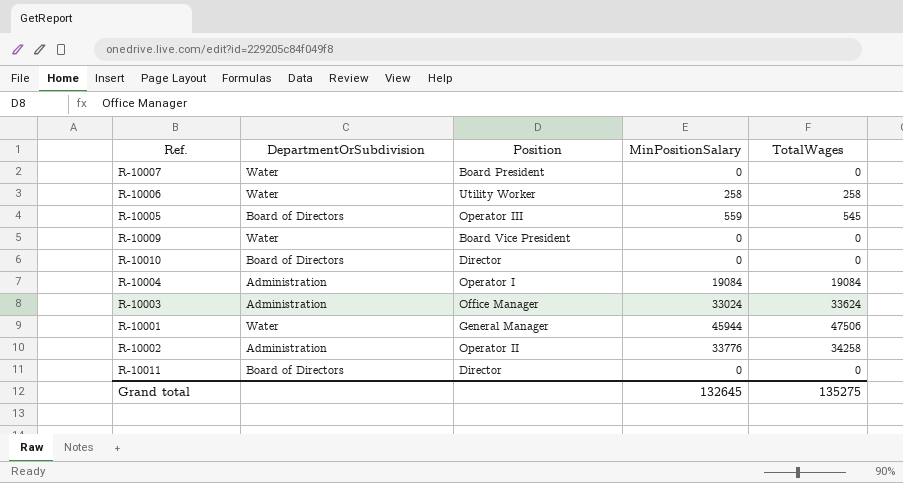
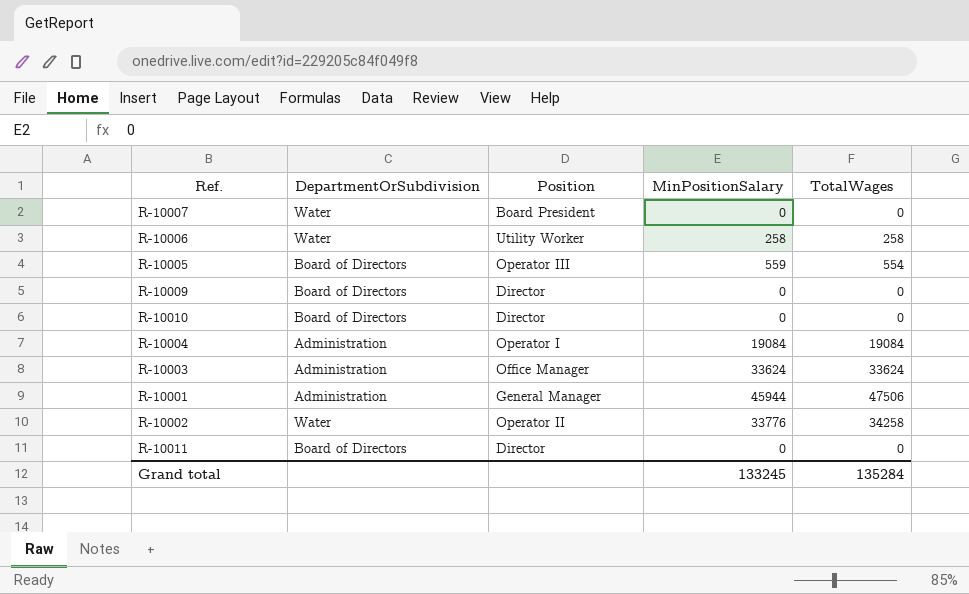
R-10005 | TotalWages: 545 -> 554
R-10009 | DepartmentOrSubdivision: Water -> Board of Directors
R-10009 | Position: Board Vice President -> Director
R-10003 | MinPositionSalary: 33024 -> 33624
R-10001 | DepartmentOrSubdivision: Water -> Administration
R-10002 | DepartmentOrSubdivision: Administration -> Water
Grand total | MinPositionSalary: 132645 -> 133245
Grand total | TotalWages: 135275 -> 135284

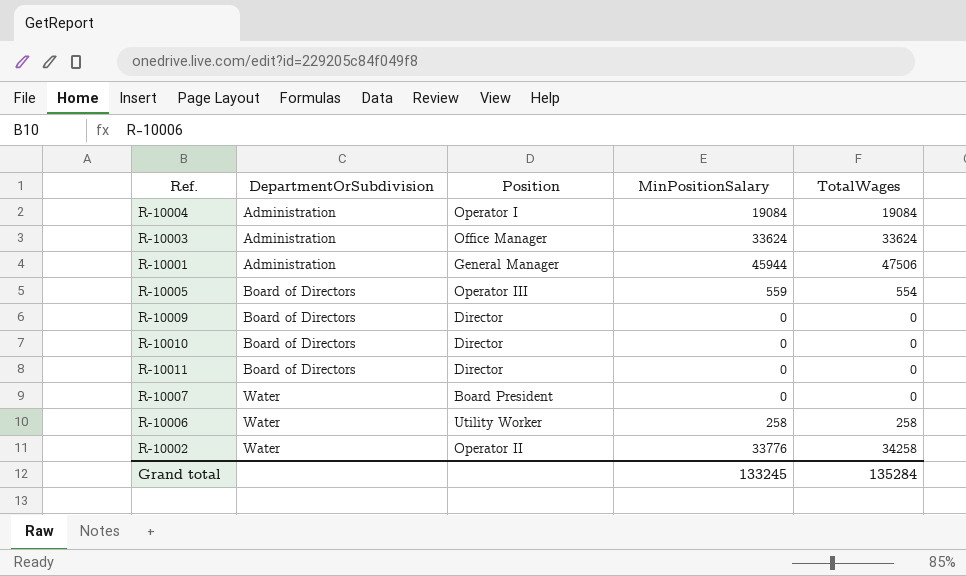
row order: none -> DepartmentOrSubdivision ascending

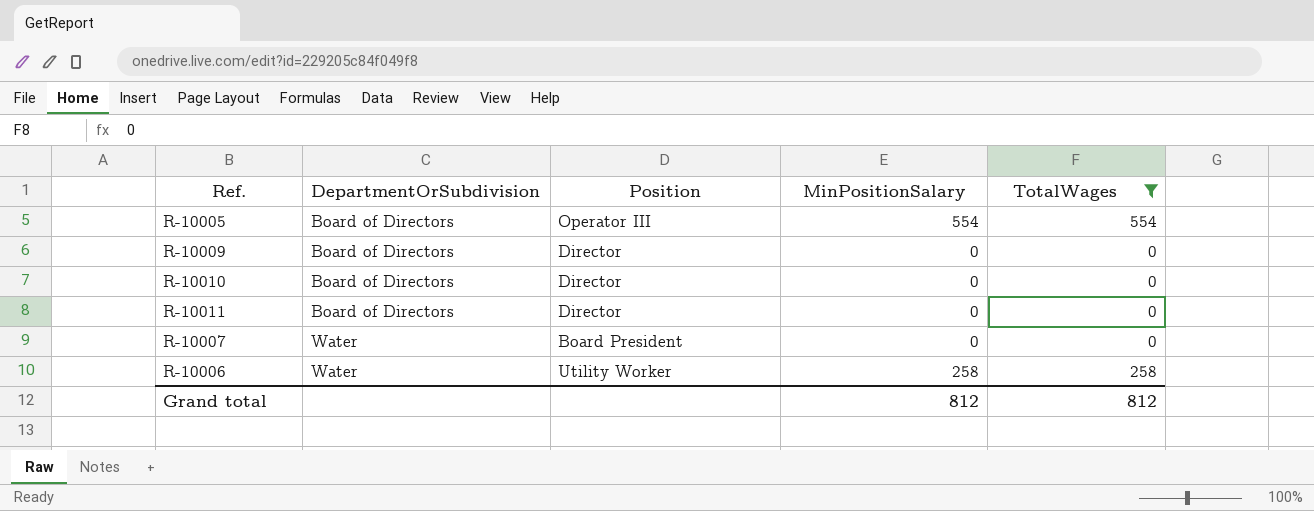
filter: none -> TotalWages <= 554
R-10005 | MinPositionSalary: 559 -> 554
Grand total | MinPositionSalary: 133245 -> 812
Grand total | TotalWages: 135284 -> 812

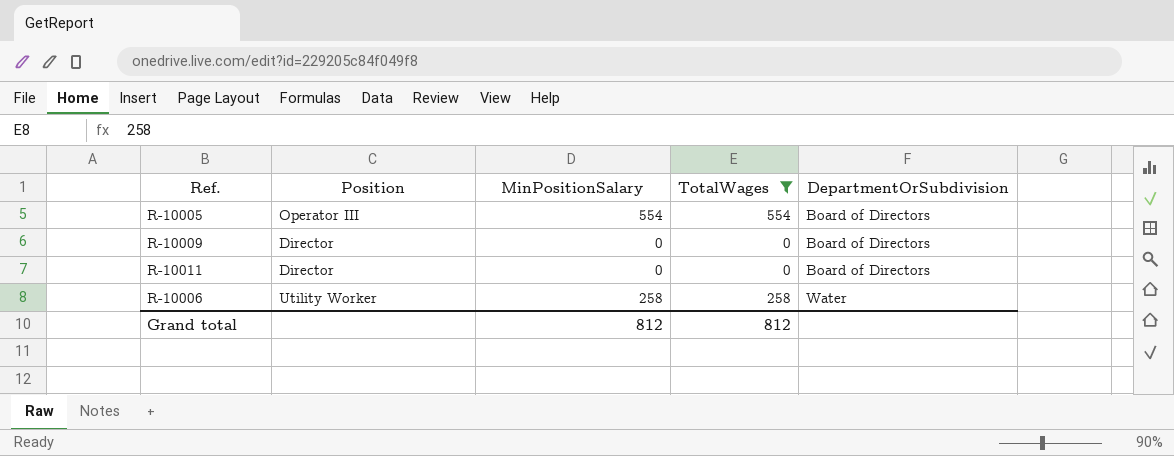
column DepartmentOrSubdivision | position: 2 -> 5
row R-10010: Board of Directors | Director | 0 | 0 -> none
row R-10007: Water | Board President | 0 | 0 -> none

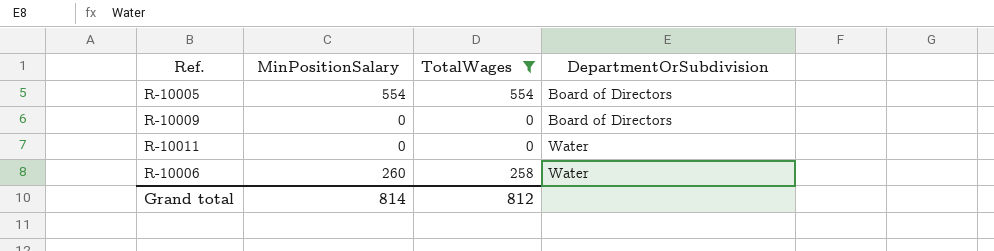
column Position | position: 2 -> none
R-10011 | DepartmentOrSubdivision: Board of Directors -> Water
R-10006 | MinPositionSalary: 258 -> 260
Grand total | MinPositionSalary: 812 -> 814

